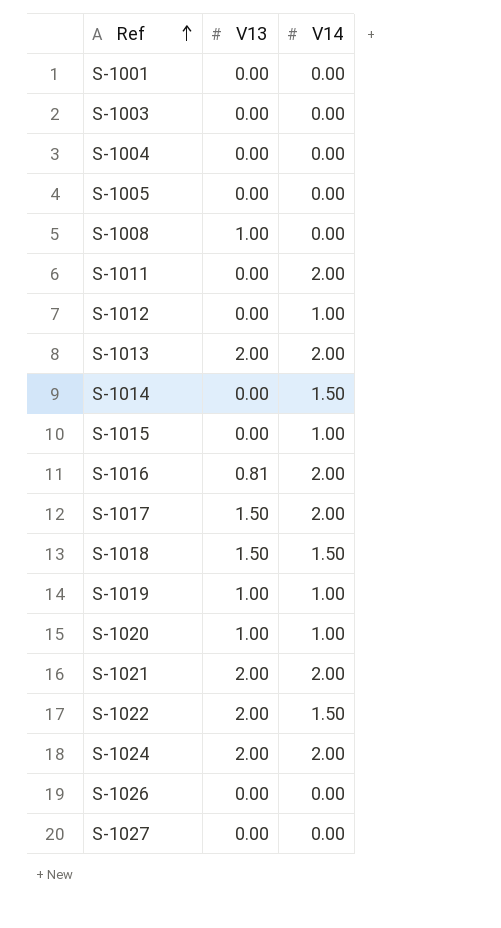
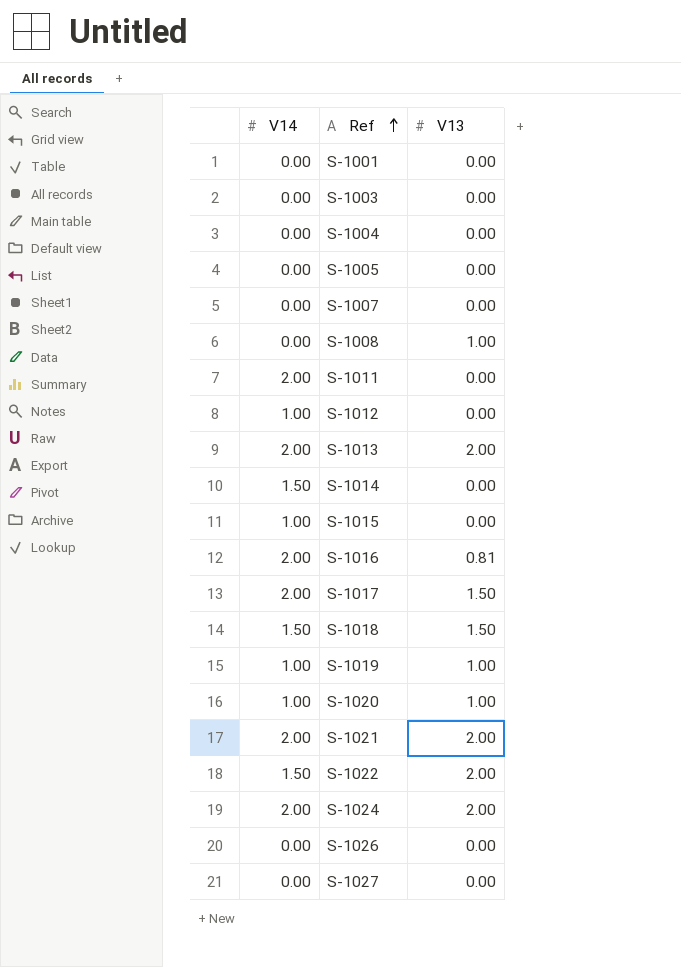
column V14 | position: 3 -> 1
row S-1007: none -> 0.00 | 0.00

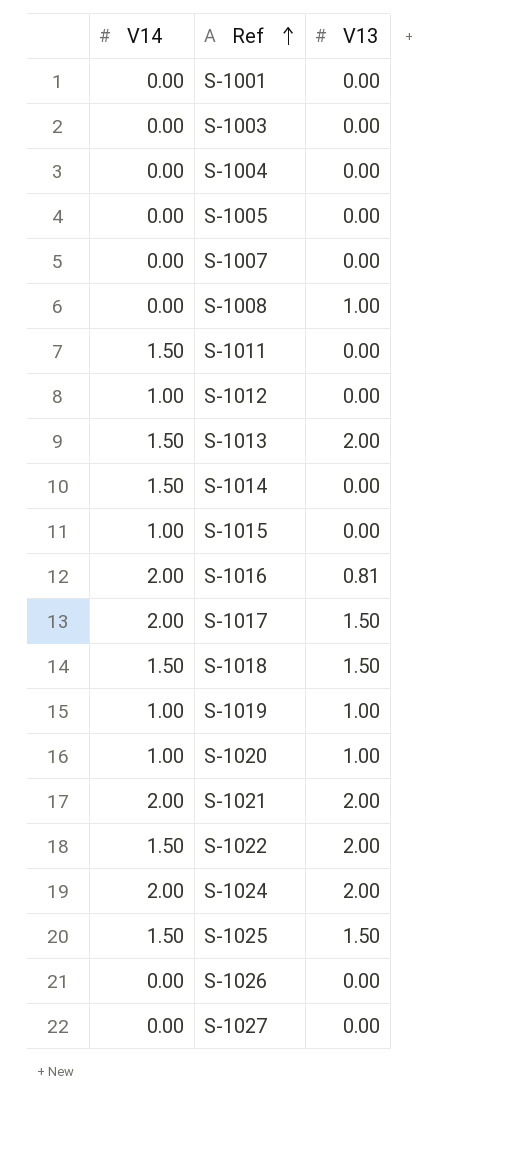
S-1011 | V14: 2.00 -> 1.50
S-1013 | V14: 2.00 -> 1.50
row S-1025: none -> 1.50 | 1.50

